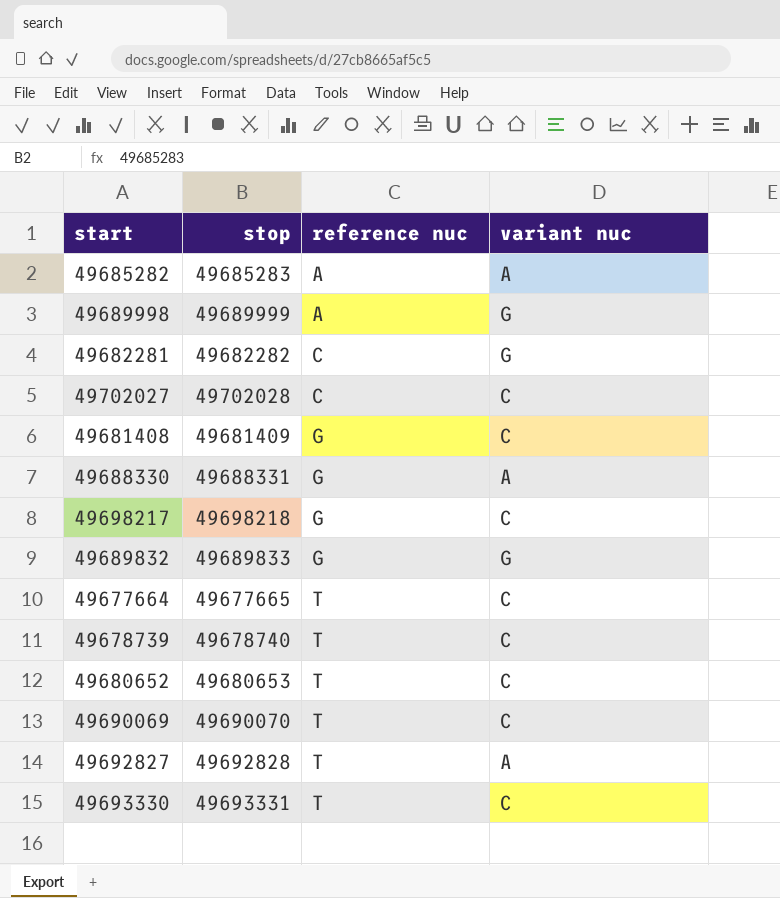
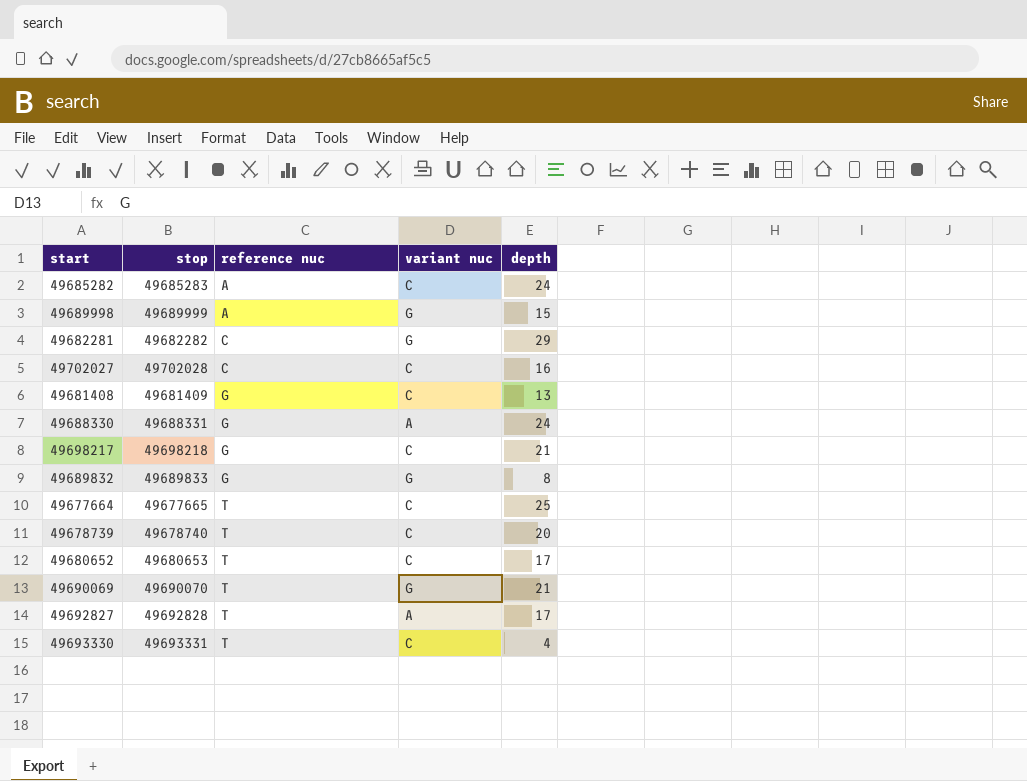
column depth | position: none -> 5
49685282 | variant nuc: A -> C
49690069 | variant nuc: C -> G

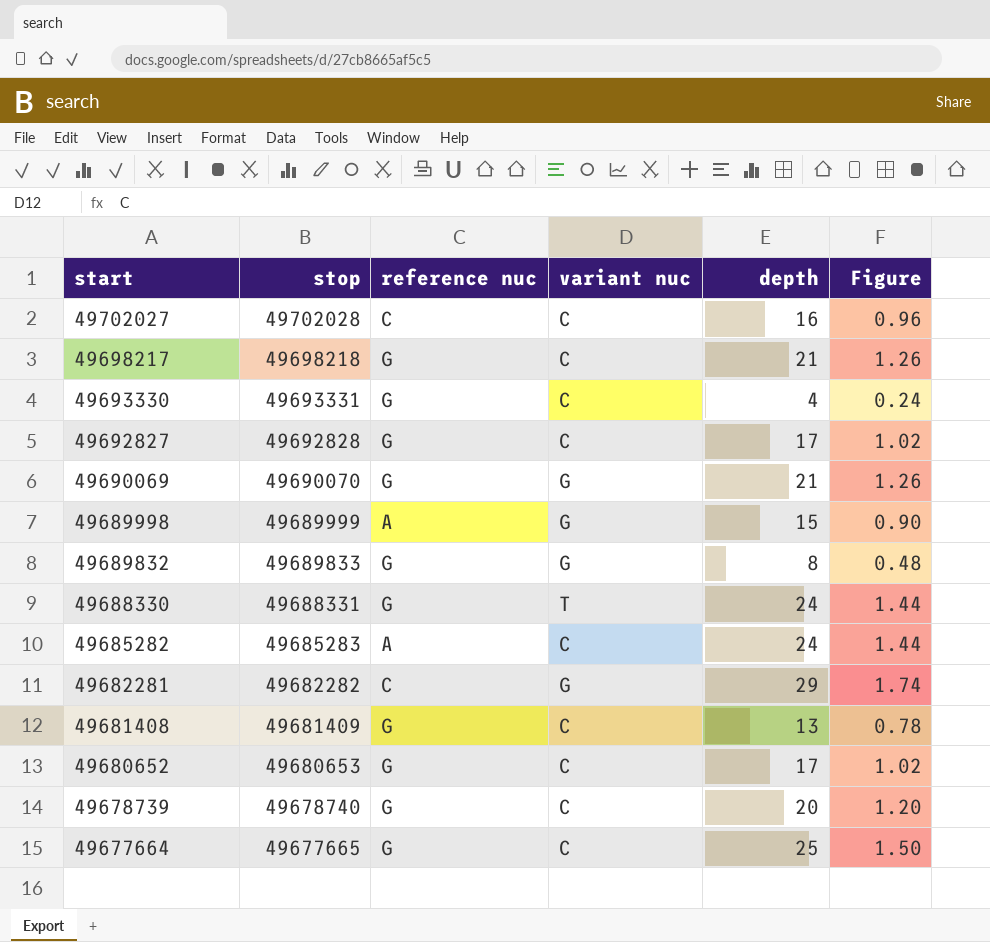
row order: reference nuc ascending -> start descending
column Figure | formula: none -> [depth] * 0.06
49693330 | reference nuc: T -> G
49692827 | reference nuc: T -> G
49692827 | variant nuc: A -> C
49690069 | reference nuc: T -> G
49688330 | variant nuc: A -> T
49680652 | reference nuc: T -> G
49678739 | reference nuc: T -> G
49677664 | reference nuc: T -> G

